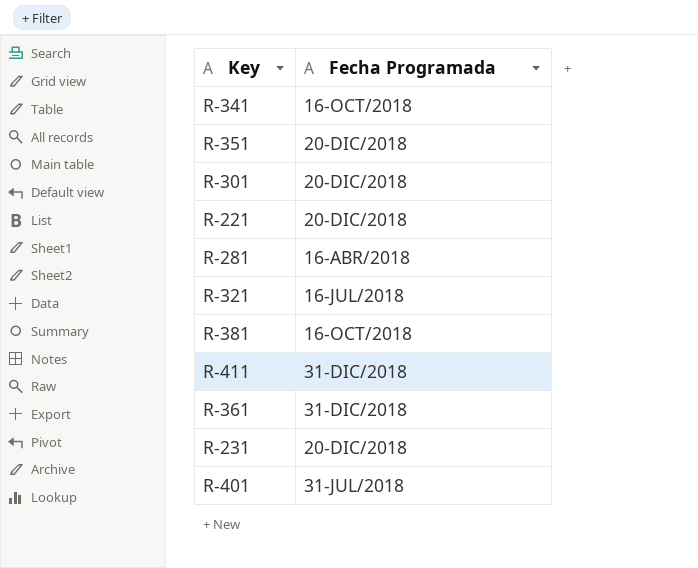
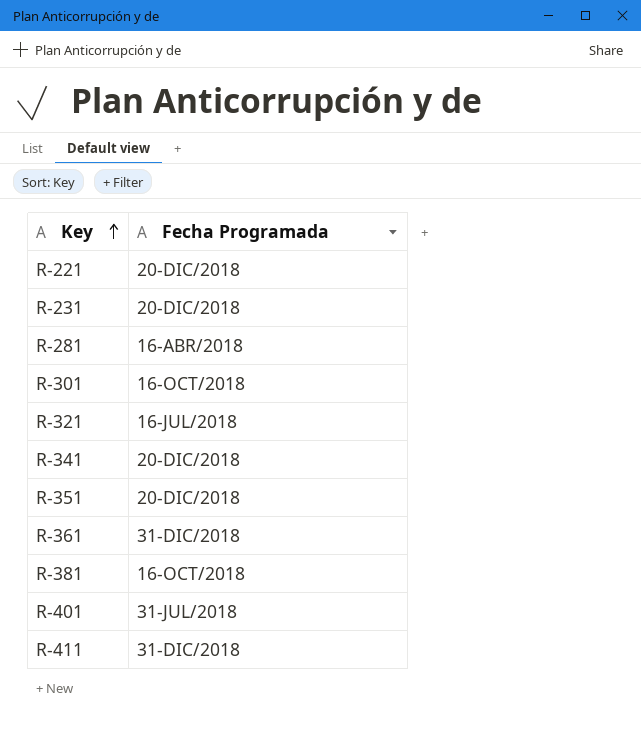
row order: none -> Key ascending
R-301 | Fecha Programada: 20-DIC/2018 -> 16-OCT/2018
R-341 | Fecha Programada: 16-OCT/2018 -> 20-DIC/2018

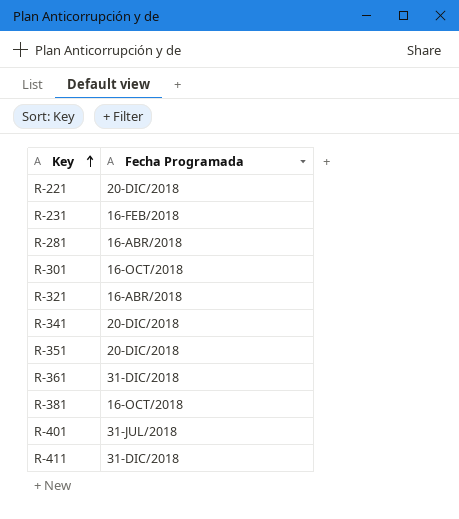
R-231 | Fecha Programada: 20-DIC/2018 -> 16-FEB/2018
R-321 | Fecha Programada: 16-JUL/2018 -> 16-ABR/2018

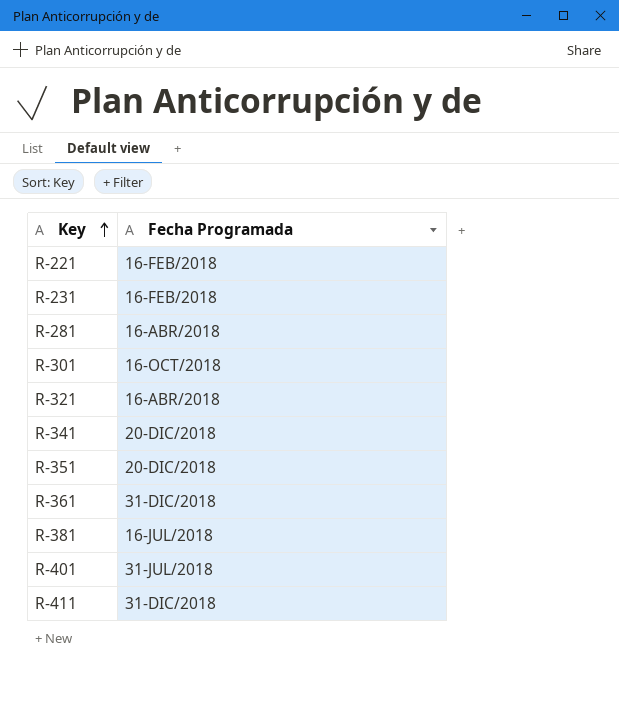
R-221 | Fecha Programada: 20-DIC/2018 -> 16-FEB/2018
R-381 | Fecha Programada: 16-OCT/2018 -> 16-JUL/2018

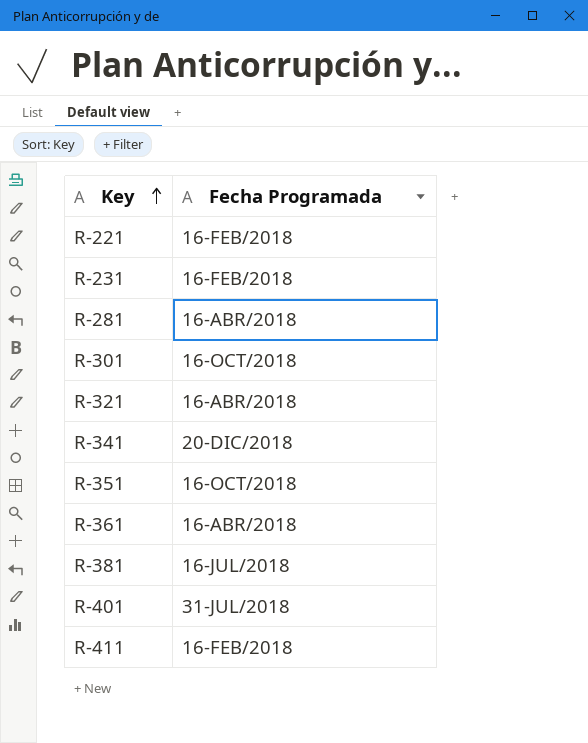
R-351 | Fecha Programada: 20-DIC/2018 -> 16-OCT/2018
R-361 | Fecha Programada: 31-DIC/2018 -> 16-ABR/2018
R-411 | Fecha Programada: 31-DIC/2018 -> 16-FEB/2018

